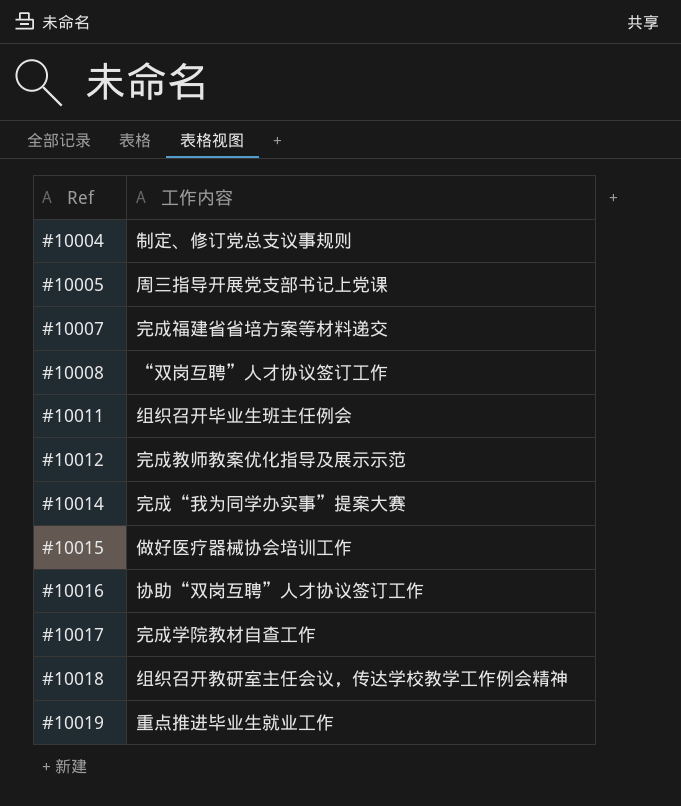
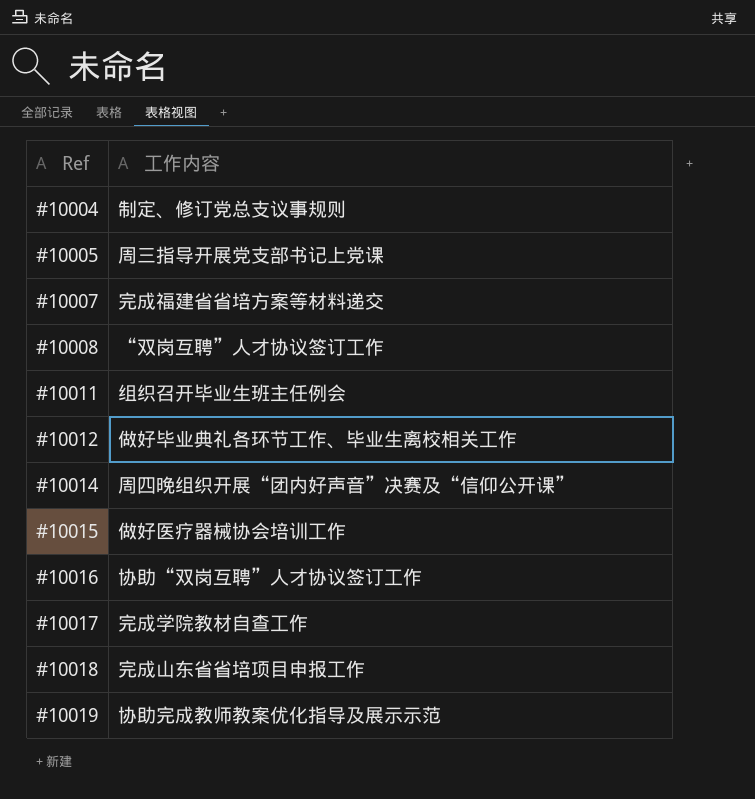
#10012 | 工作内容: 完成教师教案优化指导及展示示范 -> 做好毕业典礼各环节工作、毕业生离校相关工作
#10014 | 工作内容: 完成“我为同学办实事”提案大赛 -> 周四晚组织开展“团内好声音”决赛及“信仰公开课”
#10018 | 工作内容: 组织召开教研室主任会议，传达学校教学工作例会精神 -> 完成山东省省培项目申报工作
#10019 | 工作内容: 重点推进毕业生就业工作 -> 协助完成教师教案优化指导及展示示范

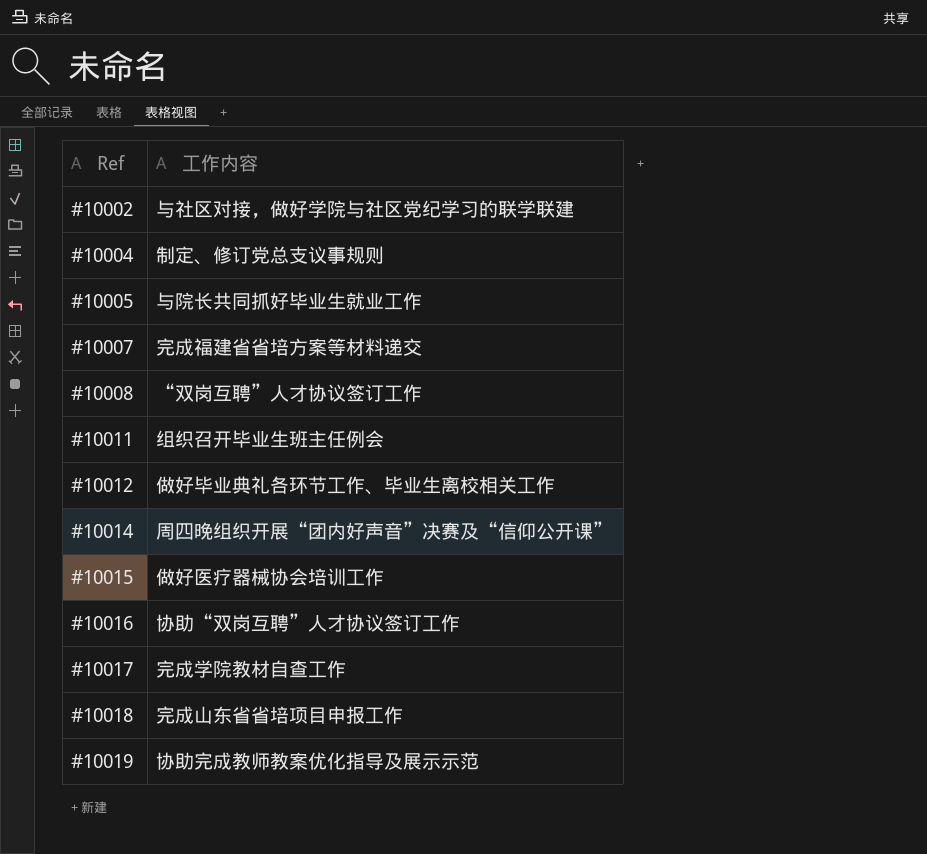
row #10002: none -> 与社区对接，做好学院与社区党纪学习的联学联建
#10005 | 工作内容: 周三指导开展党支部书记上党课 -> 与院长共同抓好毕业生就业工作

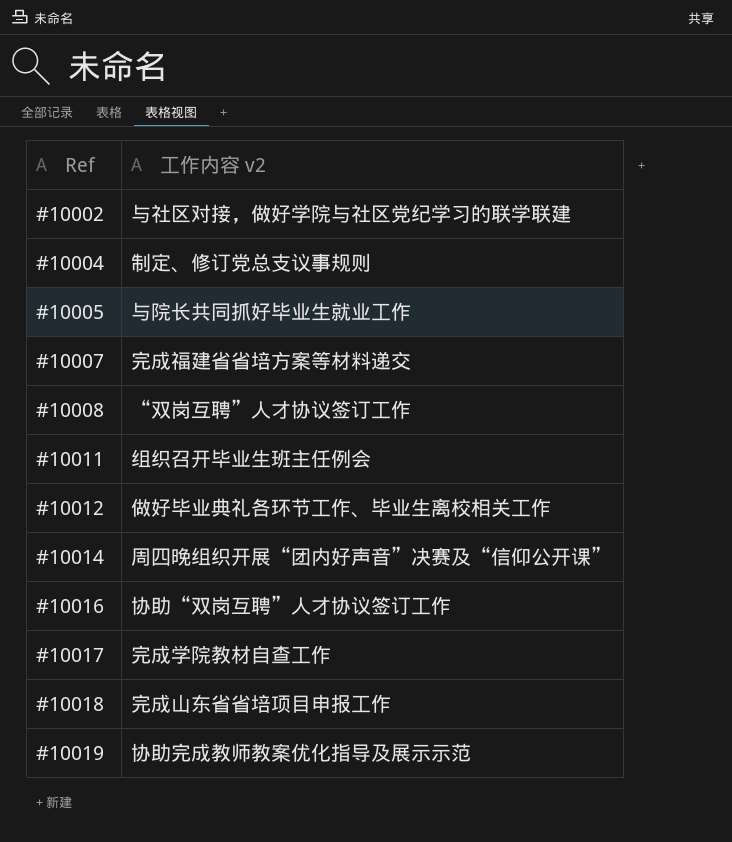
column name: 工作内容 -> 工作内容 v2
row #10015: 做好医疗器械协会培训工作 -> none

